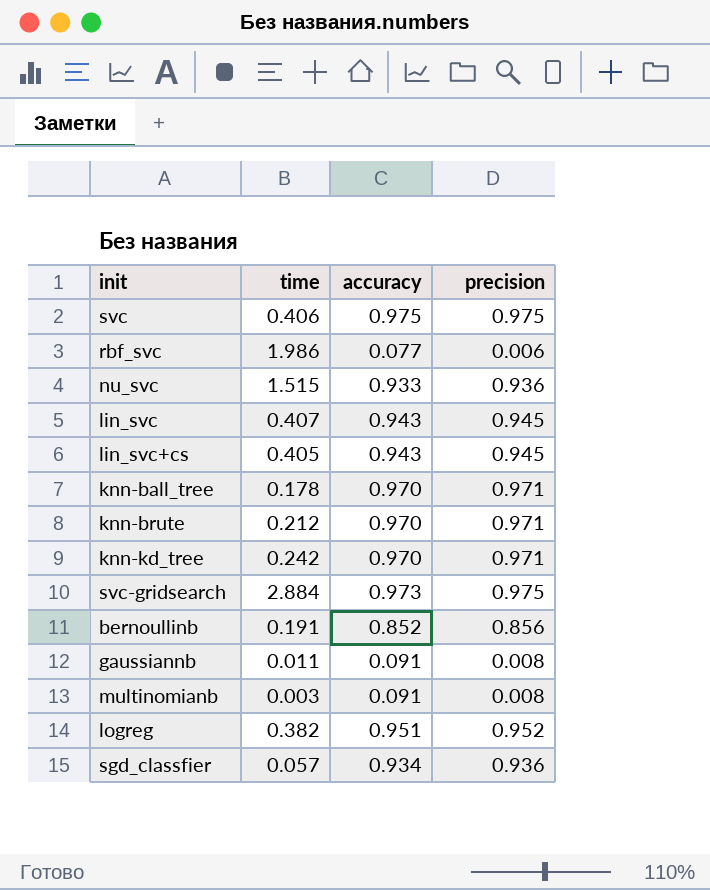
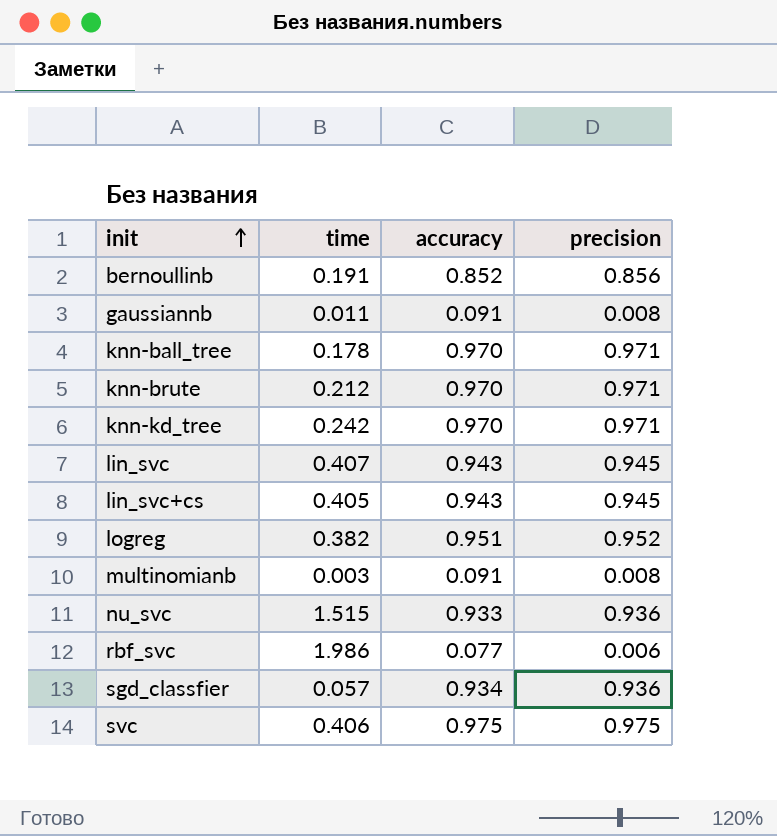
row order: none -> init ascending
row svc-gridsearch: 2.884 | 0.973 | 0.975 -> none

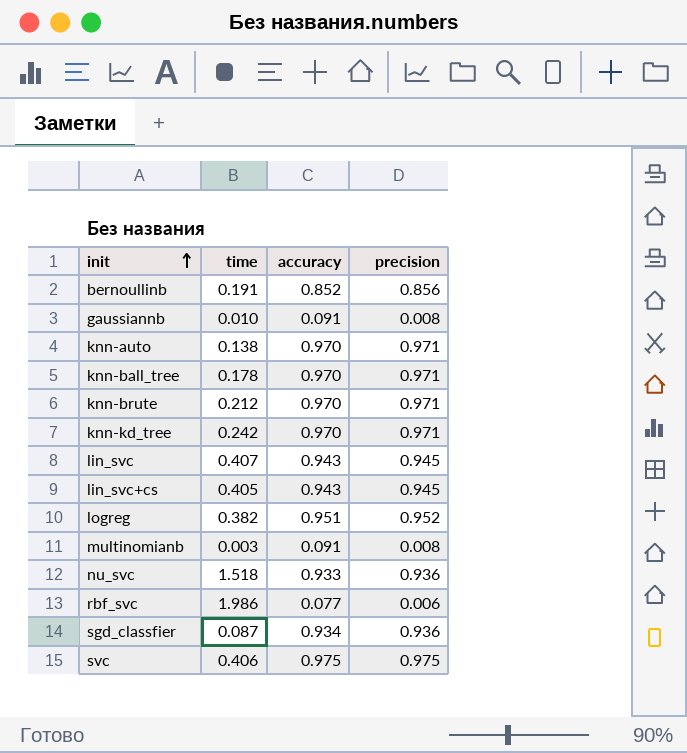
gaussiannb | time: 0.011 -> 0.010
row knn-auto: none -> 0.138 | 0.970 | 0.971
nu_svc | time: 1.515 -> 1.518
sgd_classfier | time: 0.057 -> 0.087

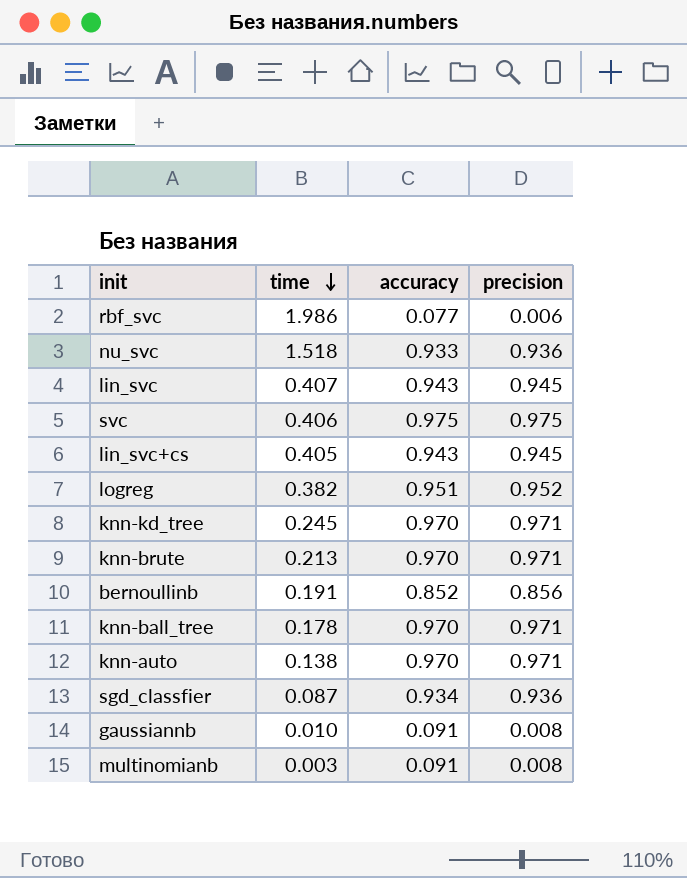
row order: init ascending -> time descending
knn-kd_tree | time: 0.242 -> 0.245
knn-brute | time: 0.212 -> 0.213

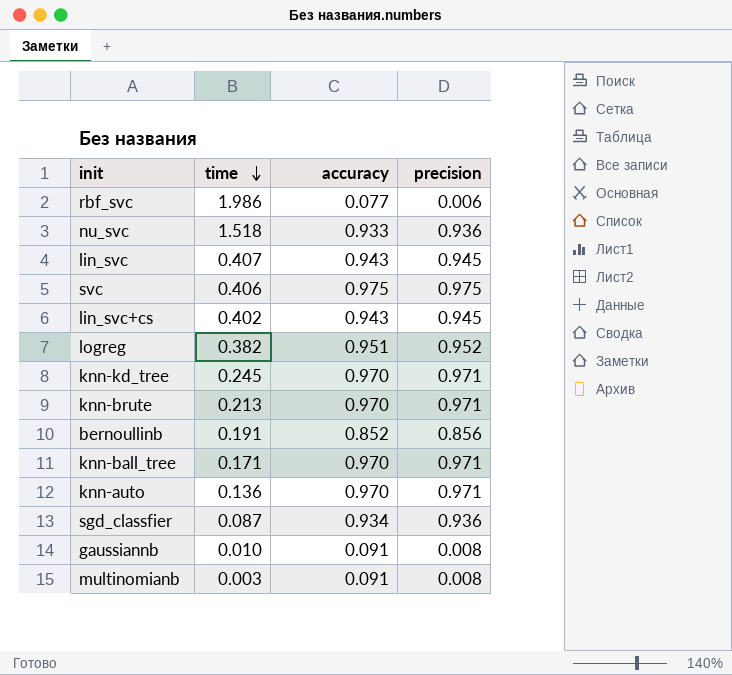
lin_svc+cs | time: 0.405 -> 0.402
knn-ball_tree | time: 0.178 -> 0.171
knn-auto | time: 0.138 -> 0.136

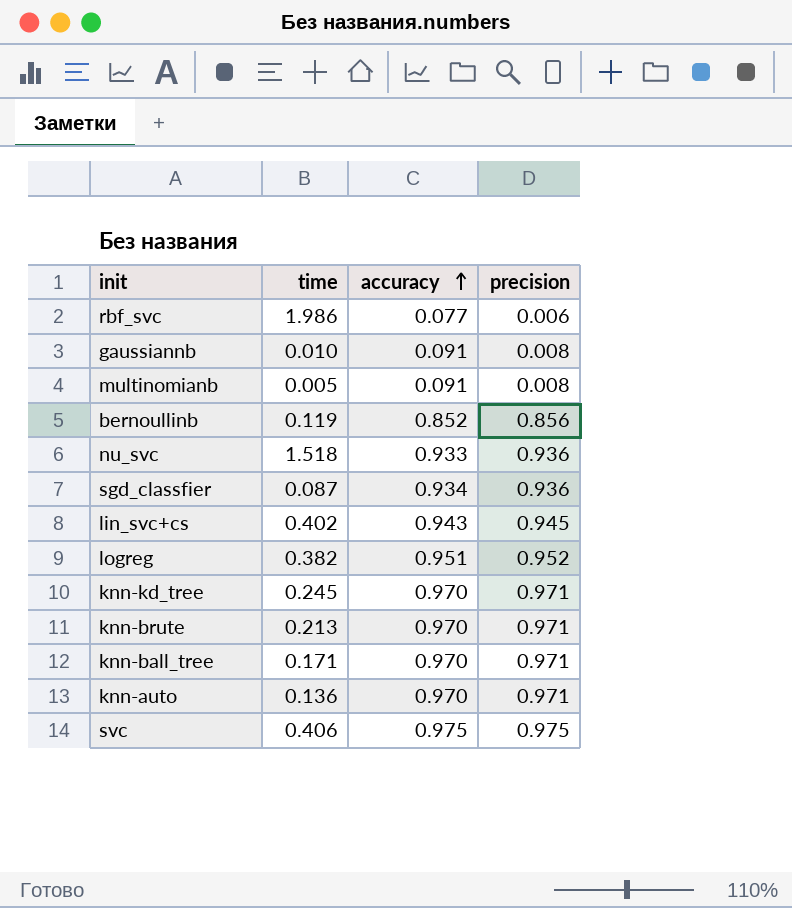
row order: time descending -> accuracy ascending
row lin_svc: 0.407 | 0.943 | 0.945 -> none
multinomianb | time: 0.003 -> 0.005
bernoullinb | time: 0.191 -> 0.119

